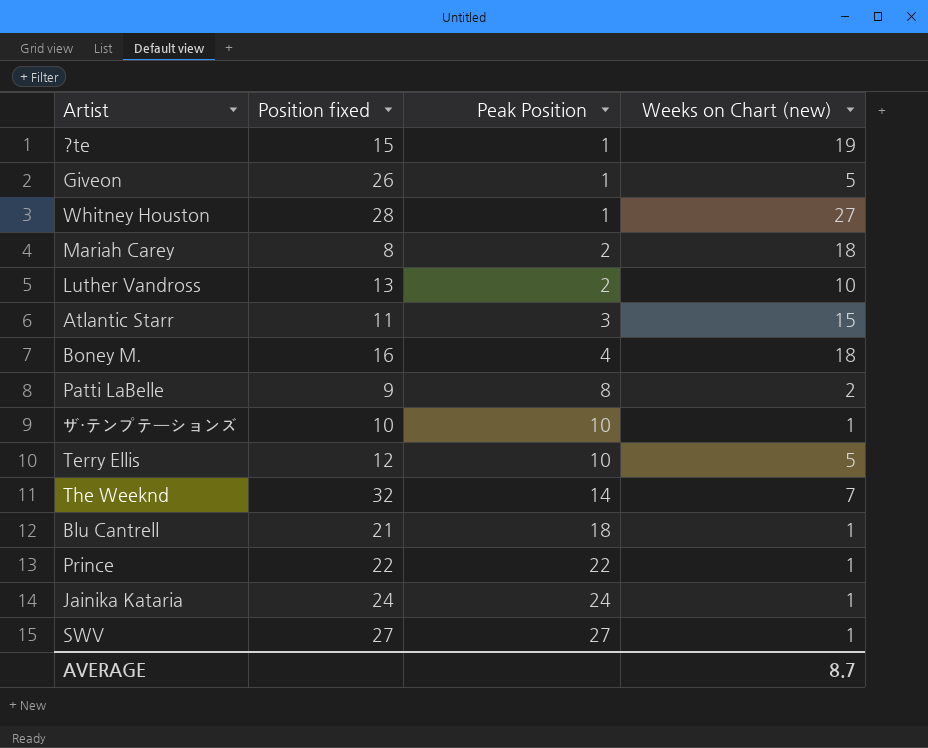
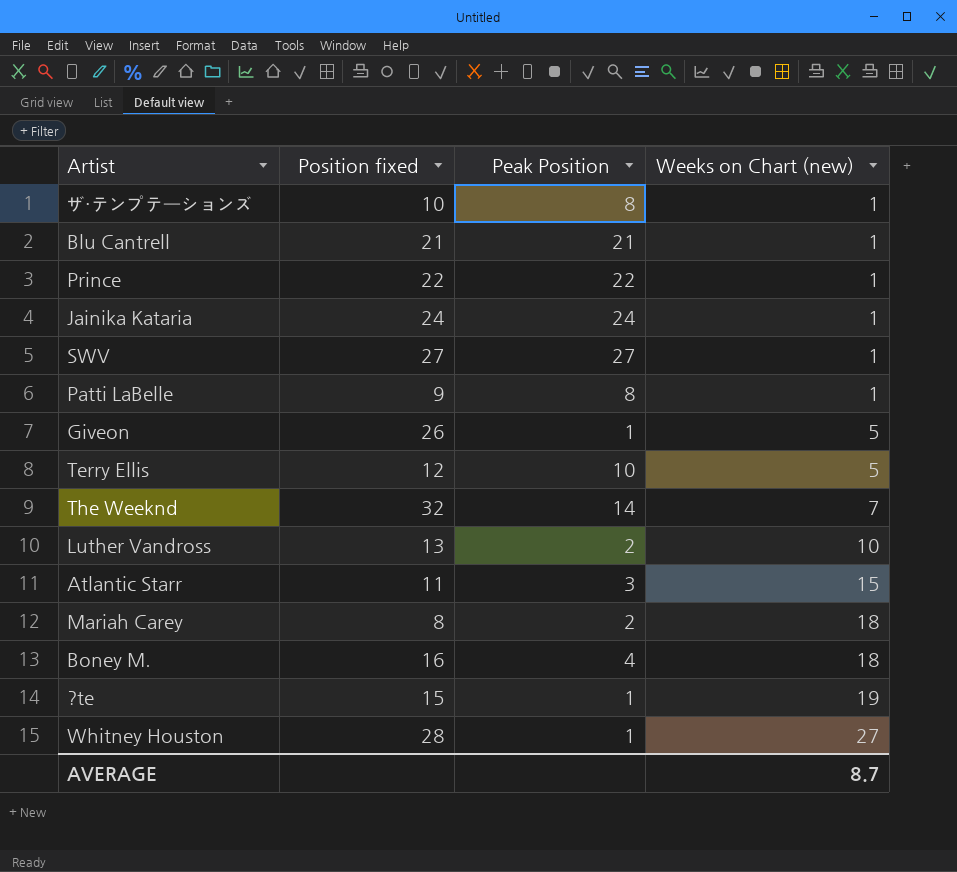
row order: Peak Position ascending -> Weeks on Chart (new) ascending
ザ・テンプテーションズ | Peak Position: 10 -> 8
Blu Cantrell | Peak Position: 18 -> 21
Patti LaBelle | Weeks on Chart (new): 2 -> 1

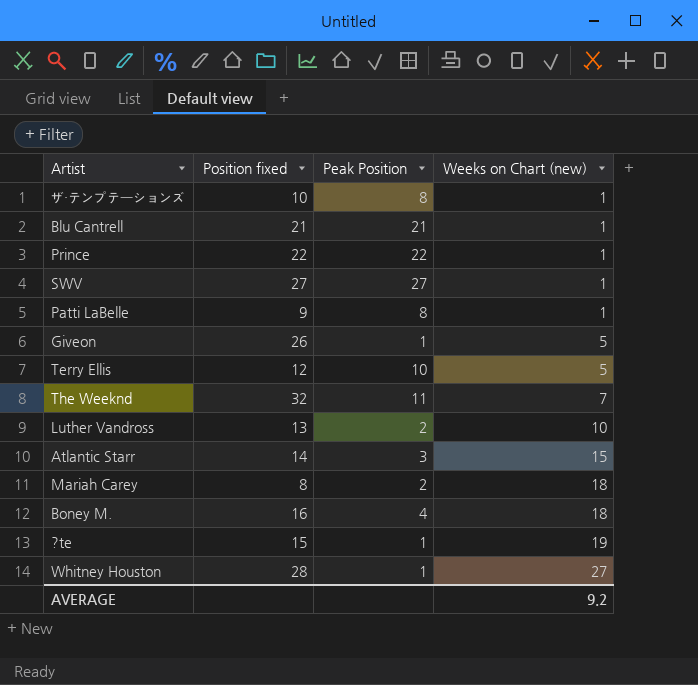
row Jainika Kataria: 24 | 24 | 1 -> none
The Weeknd | Peak Position: 14 -> 11
Atlantic Starr | Position fixed: 11 -> 14
AVERAGE | Weeks on Chart (new): 8.7 -> 9.2

